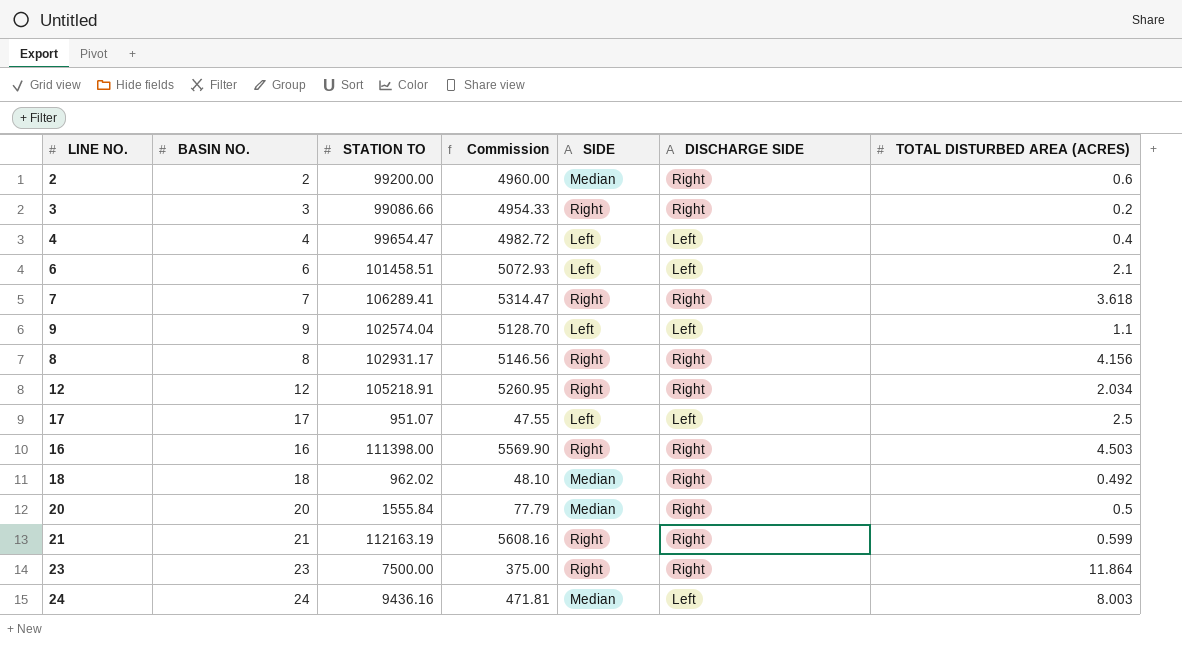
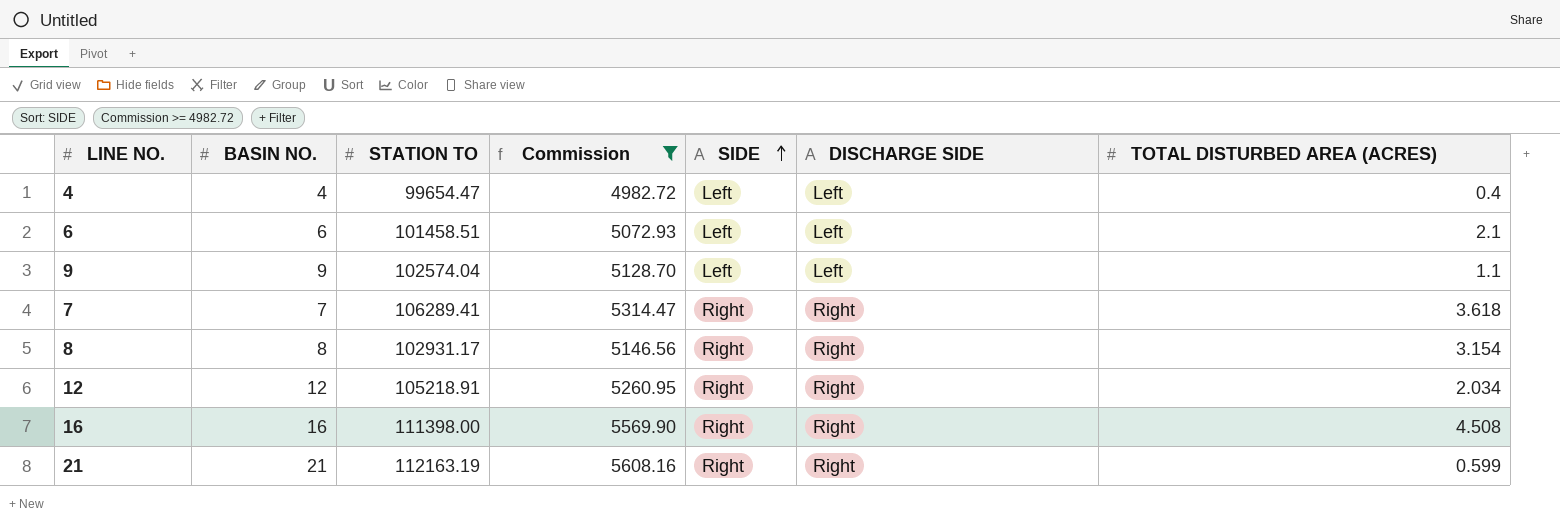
filter: none -> Commission >= 4982.72
row order: none -> SIDE ascending
8 | TOTAL DISTURBED AREA (ACRES): 4.156 -> 3.154
16 | TOTAL DISTURBED AREA (ACRES): 4.503 -> 4.508

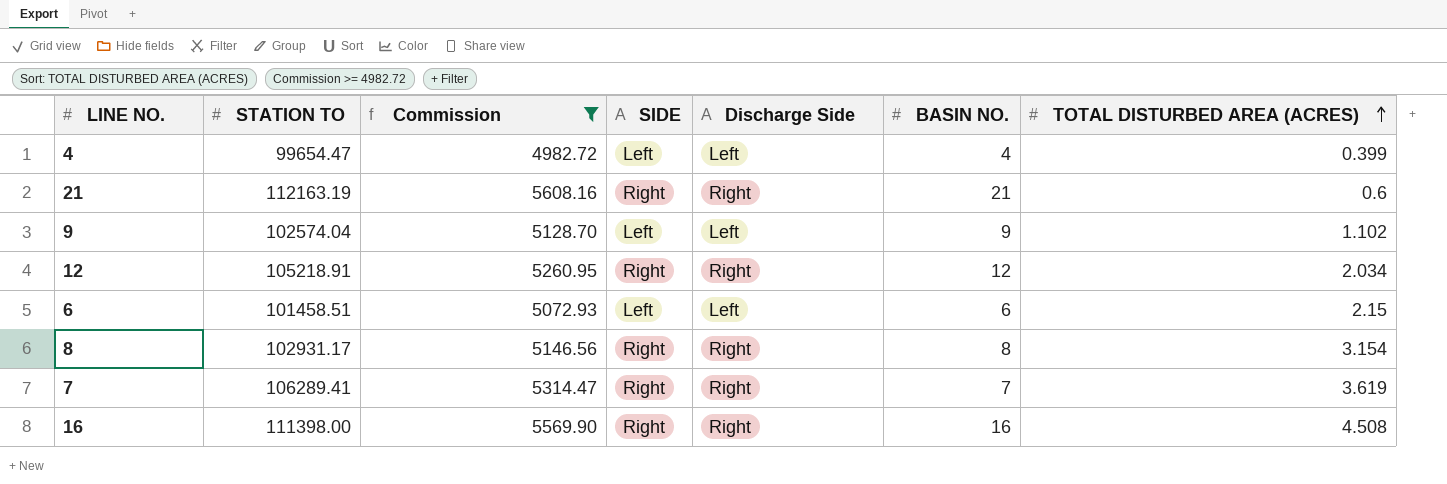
row order: SIDE ascending -> TOTAL DISTURBED AREA (ACRES) ascending
column name: DISCHARGE SIDE -> Discharge Side
column BASIN NO. | position: 2 -> 6
4 | TOTAL DISTURBED AREA (ACRES): 0.4 -> 0.399
21 | TOTAL DISTURBED AREA (ACRES): 0.599 -> 0.6
9 | TOTAL DISTURBED AREA (ACRES): 1.1 -> 1.102
6 | TOTAL DISTURBED AREA (ACRES): 2.1 -> 2.15
7 | TOTAL DISTURBED AREA (ACRES): 3.618 -> 3.619

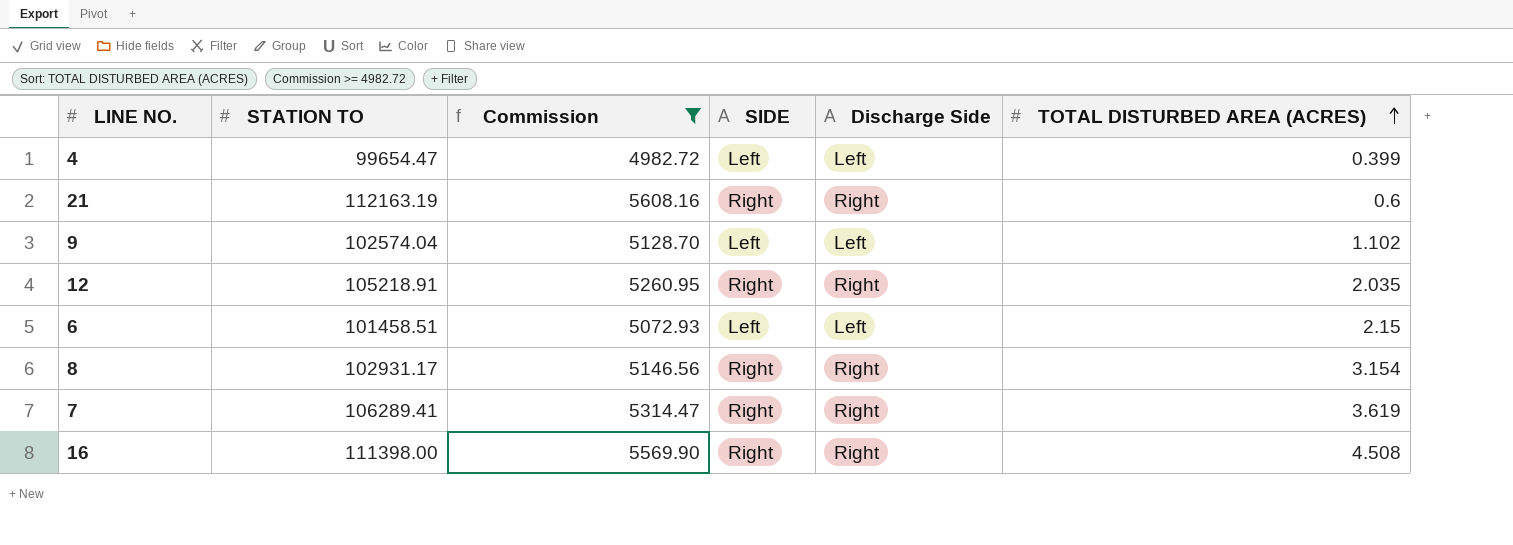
column BASIN NO. | position: 6 -> none
12 | TOTAL DISTURBED AREA (ACRES): 2.034 -> 2.035

